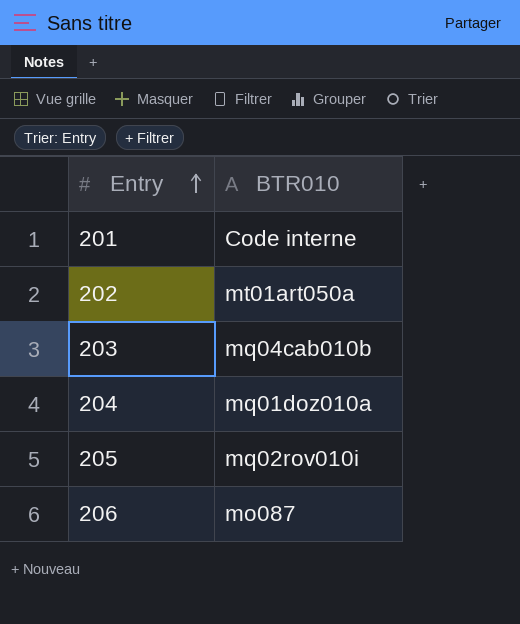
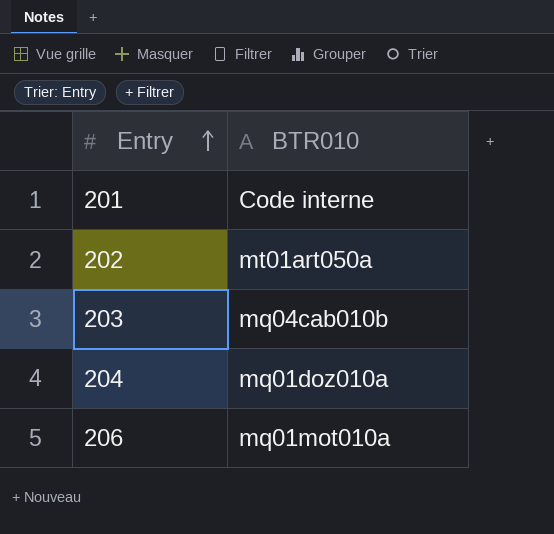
row 205: mq02rov010i -> none
206 | BTR010: mo087 -> mq01mot010a

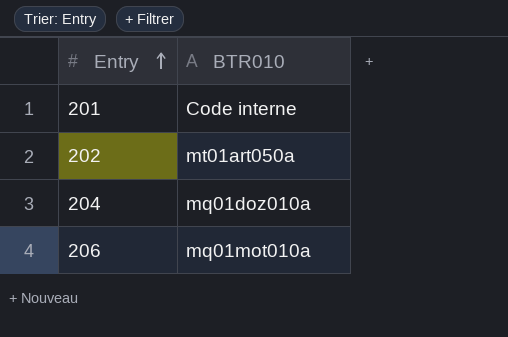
row 203: mq04cab010b -> none

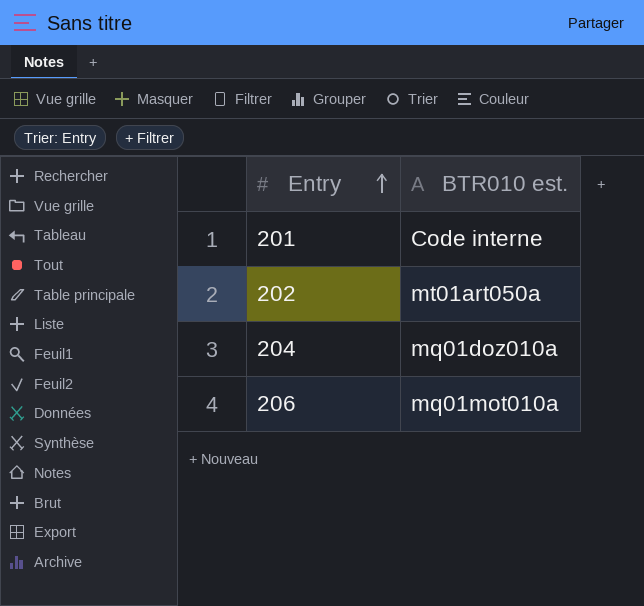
column name: BTR010 -> BTR010 est.

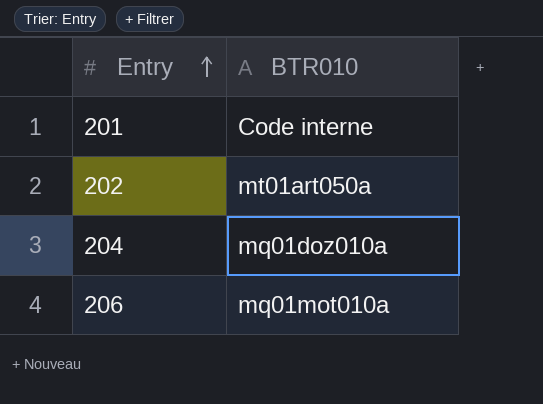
column name: BTR010 est. -> BTR010

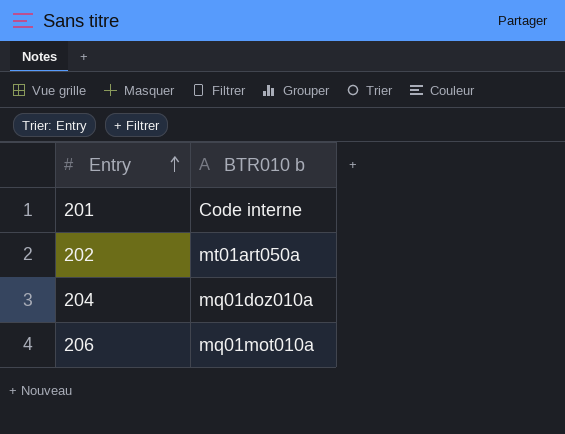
column name: BTR010 -> BTR010 b

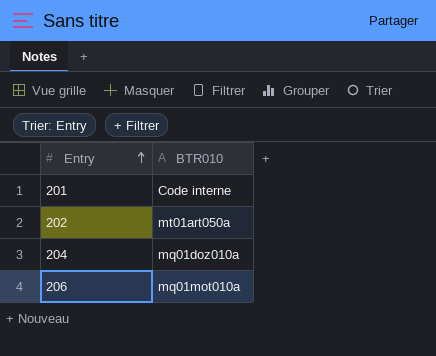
column name: BTR010 b -> BTR010

